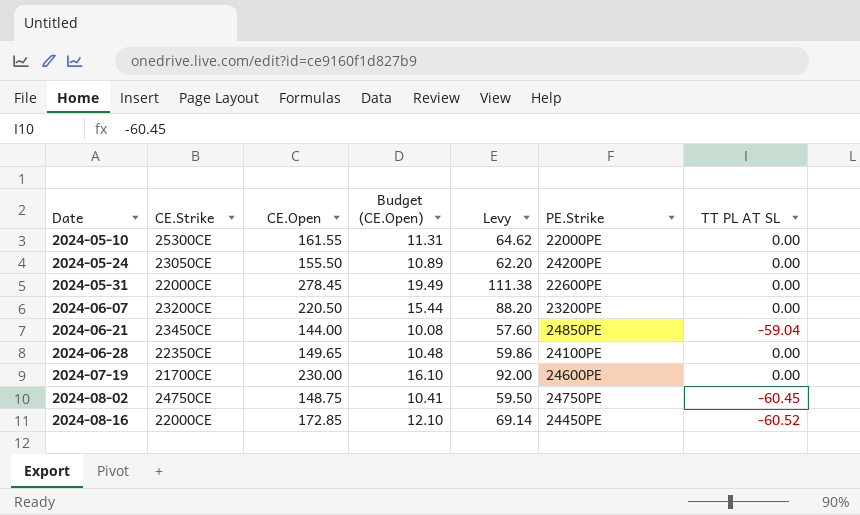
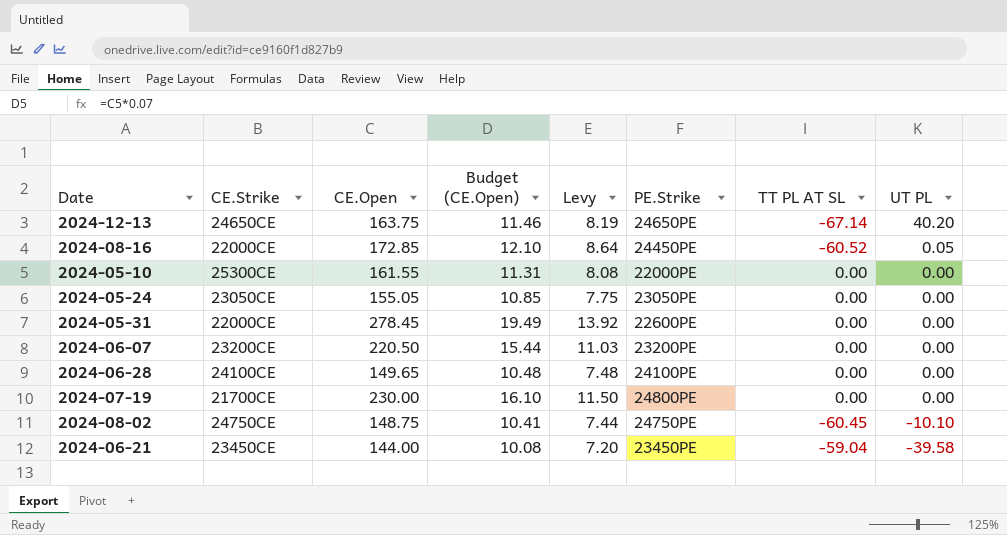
row order: Date ascending -> UT PL descending
column Levy | formula: [CE.Open] * 0.4 -> [CE.Open] * 0.05
column UT PL | position: none -> 8
row 2024-12-13: none -> 24650CE | 163.75 | 11.46 | 8.19 | 24650PE | -67.14 | 40.20
2024-05-24 | CE.Open: 155.50 -> 155.05
2024-05-24 | Budget (CE.Open): 10.89 -> 10.85
2024-05-24 | PE.Strike: 24200PE -> 23050PE
2024-06-28 | CE.Strike: 22350CE -> 24100CE
2024-07-19 | PE.Strike: 24600PE -> 24800PE
2024-06-21 | PE.Strike: 24850PE -> 23450PE

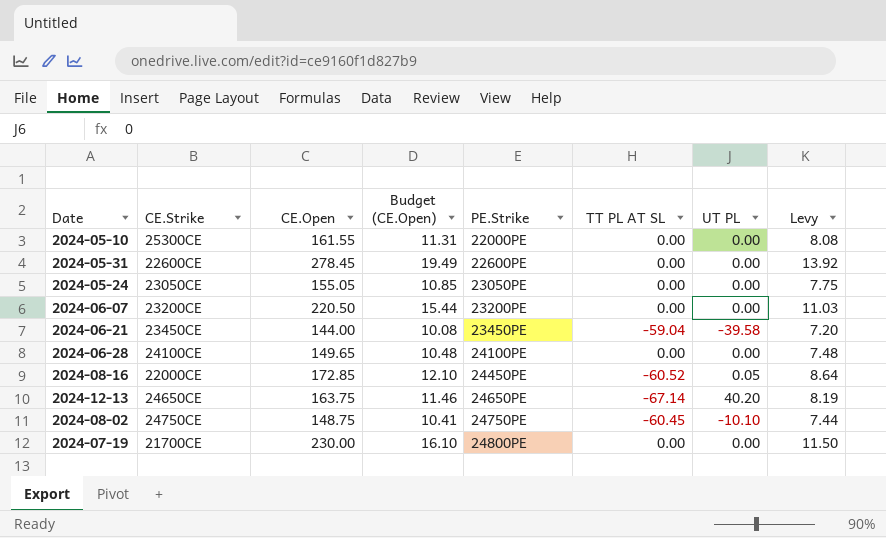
row order: UT PL descending -> PE.Strike ascending
column Levy | position: 5 -> 8
2024-05-31 | CE.Strike: 22000CE -> 22600CE

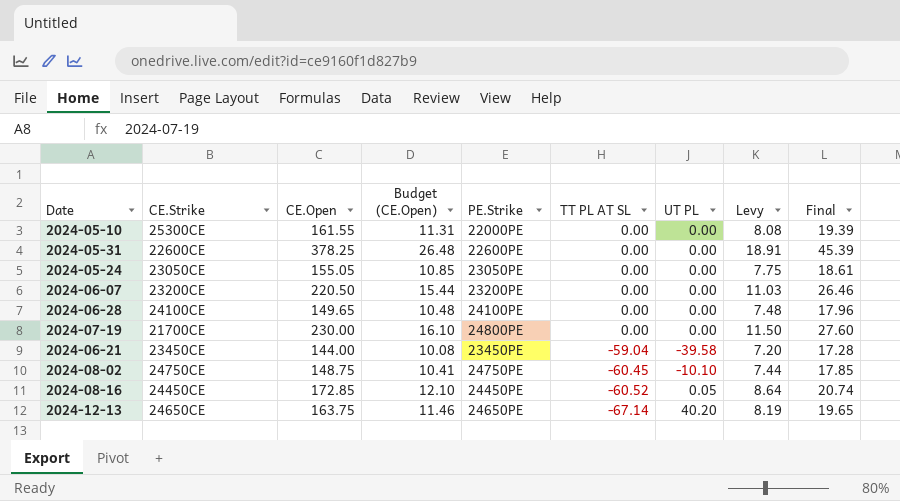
row order: PE.Strike ascending -> TT PL AT SL descending
column Final | formula: none -> [CE.Open] * 0.12
2024-05-31 | CE.Open: 278.45 -> 378.25
2024-05-31 | Budget (CE.Open): 19.49 -> 26.48
2024-05-31 | Levy: 13.92 -> 18.91
2024-08-16 | CE.Strike: 22000CE -> 24450CE

